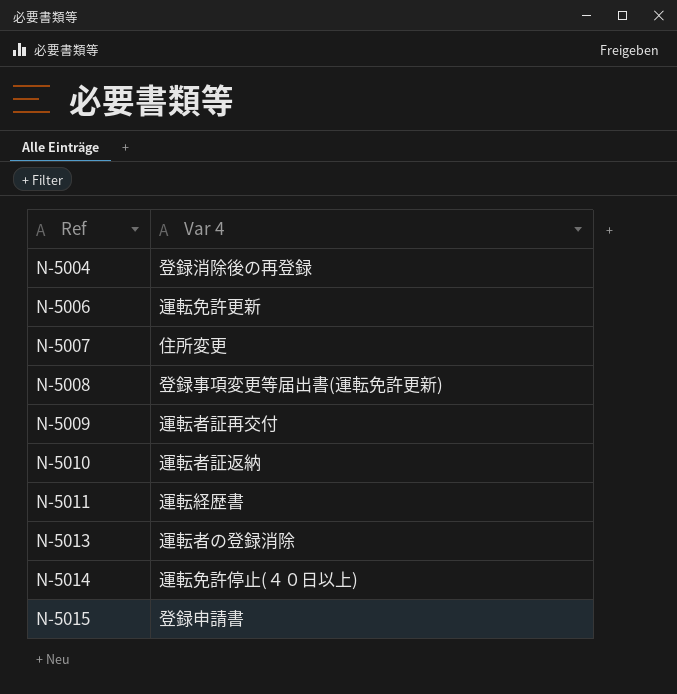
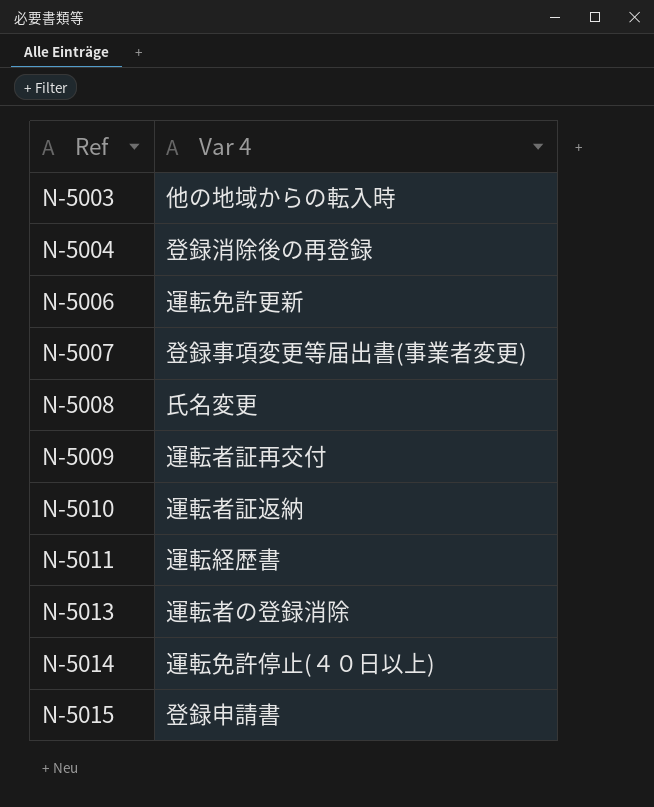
row N-5003: none -> 他の地域からの転入時
N-5007 | Var 4: 住所変更 -> 登録事項変更等届出書(事業者変更)
N-5008 | Var 4: 登録事項変更等届出書(運転免許更新) -> 氏名変更

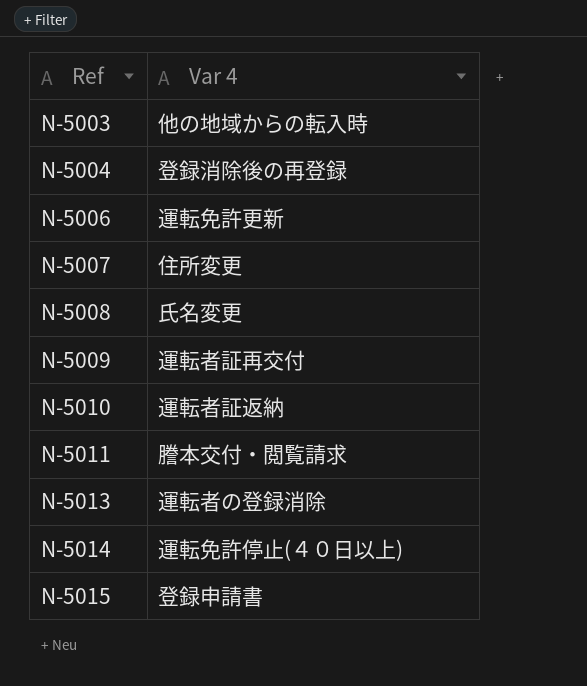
N-5007 | Var 4: 登録事項変更等届出書(事業者変更) -> 住所変更
N-5011 | Var 4: 運転経歴書 -> 謄本交付・閲覧請求

